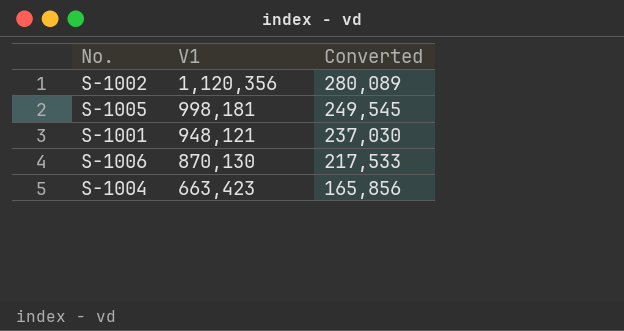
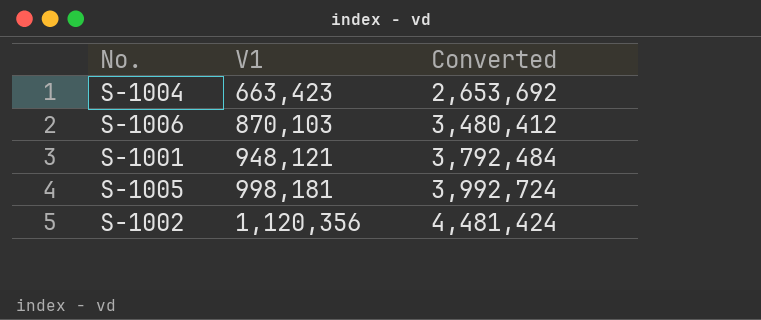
row order: V1 descending -> V1 ascending
column Converted | formula: [V1] * 0.25 -> [V1] * 4
S-1006 | V1: 870,130 -> 870,103

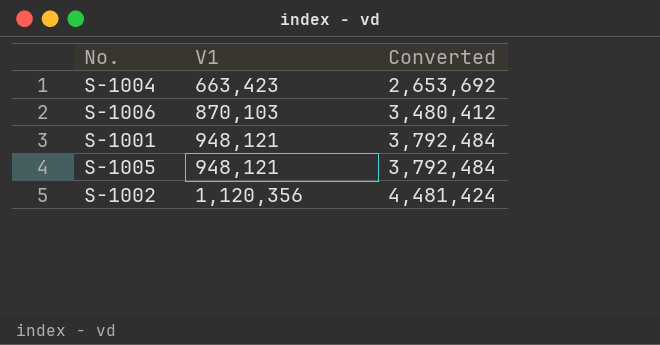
S-1005 | V1: 998,181 -> 948,121
S-1005 | Converted: 3,992,724 -> 3,792,484

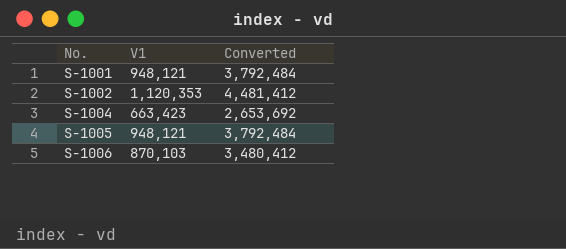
row order: V1 ascending -> No. ascending
S-1002 | V1: 1,120,356 -> 1,120,353
S-1002 | Converted: 4,481,424 -> 4,481,412

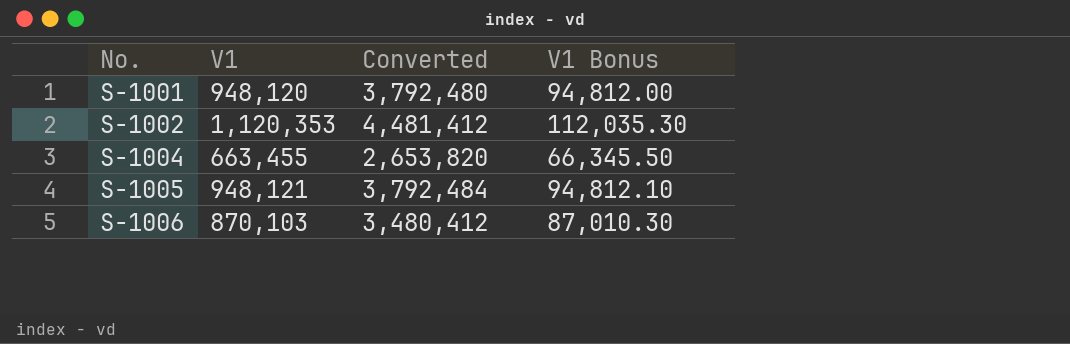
column V1 Bonus | formula: none -> [V1] * 0.1
S-1001 | V1: 948,121 -> 948,120
S-1001 | Converted: 3,792,484 -> 3,792,480
S-1004 | V1: 663,423 -> 663,455
S-1004 | Converted: 2,653,692 -> 2,653,820

